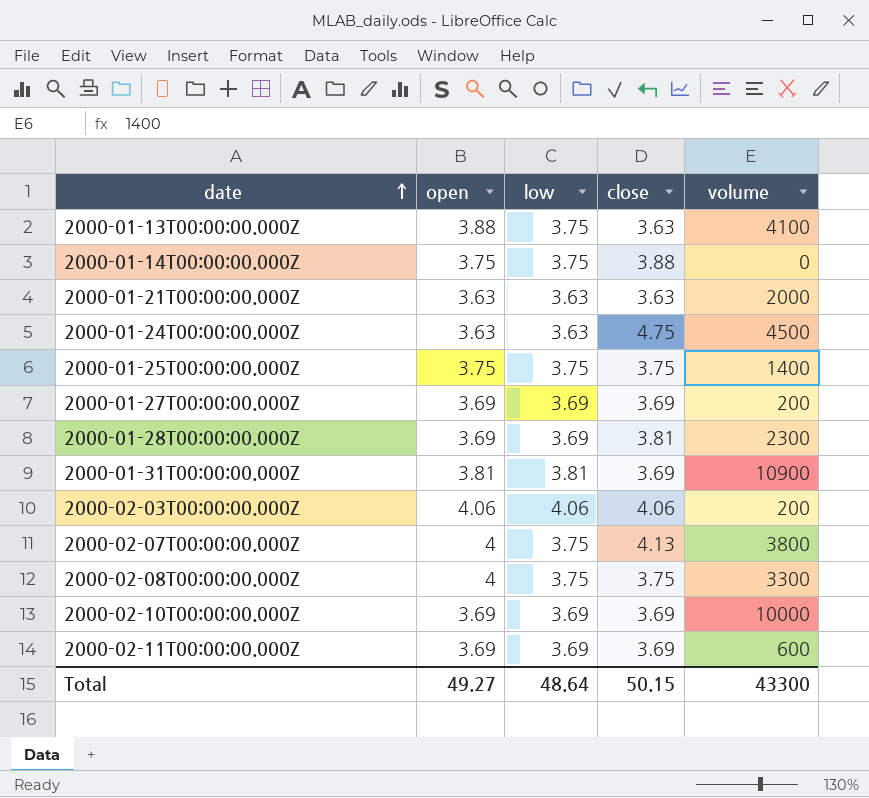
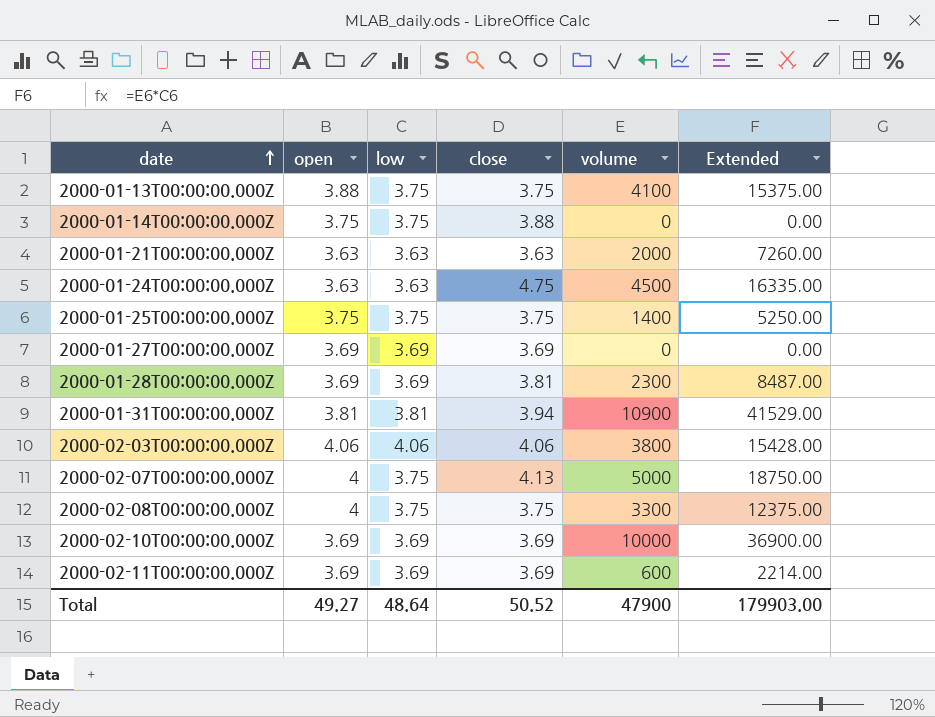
column Extended | formula: none -> [low] * [volume]
2000-01-13T00:00:00.000Z | close: 3.63 -> 3.75
2000-01-27T00:00:00.000Z | volume: 200 -> 0
2000-01-31T00:00:00.000Z | close: 3.69 -> 3.94
2000-02-03T00:00:00.000Z | volume: 200 -> 3800
2000-02-07T00:00:00.000Z | volume: 3800 -> 5000
Total | close: 50.15 -> 50.52
Total | volume: 43300 -> 47900

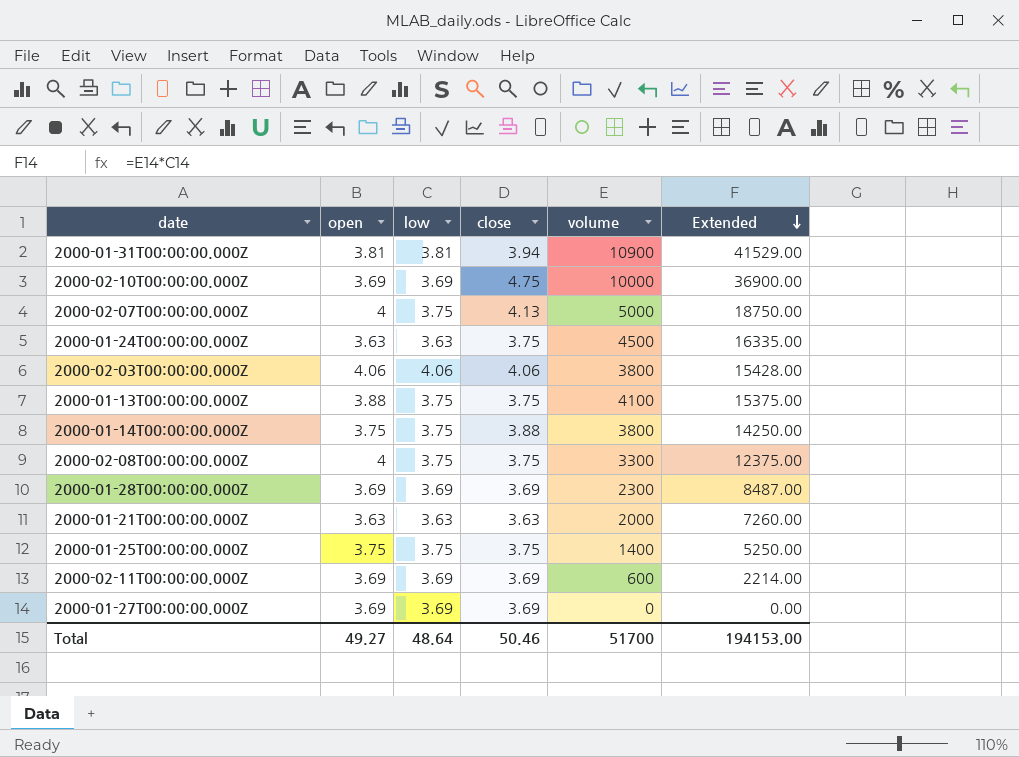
row order: date ascending -> Extended descending
2000-02-10T00:00:00.000Z | close: 3.69 -> 4.75
2000-01-24T00:00:00.000Z | close: 4.75 -> 3.75
2000-01-14T00:00:00.000Z | volume: 0 -> 3800
2000-01-14T00:00:00.000Z | Extended: 0.00 -> 14250.00
2000-01-28T00:00:00.000Z | close: 3.81 -> 3.69
Total | close: 50.52 -> 50.46
Total | volume: 47900 -> 51700
Total | Extended: 179903.00 -> 194153.00

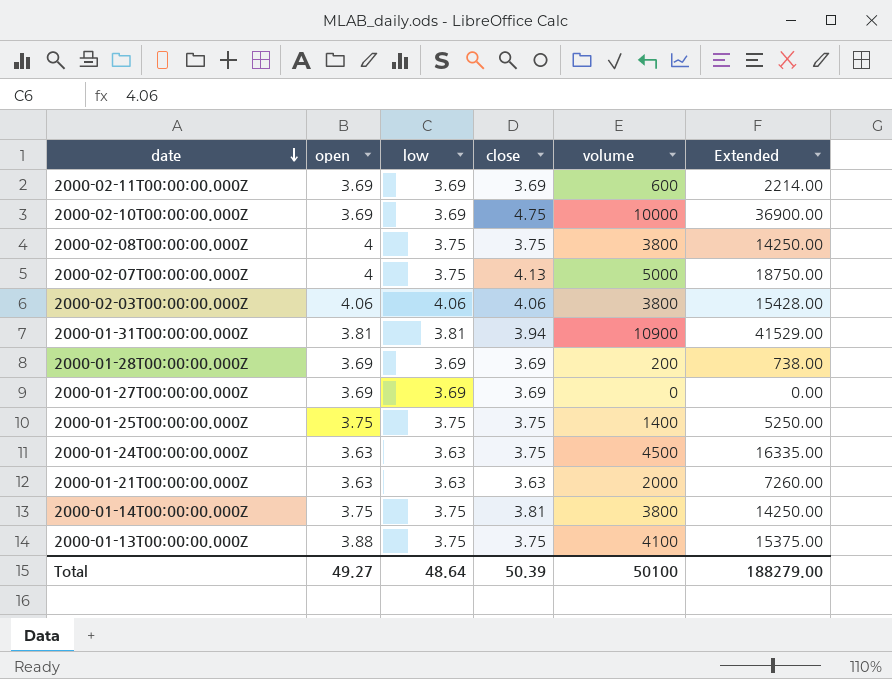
row order: Extended descending -> date descending
2000-02-08T00:00:00.000Z | volume: 3300 -> 3800
2000-02-08T00:00:00.000Z | Extended: 12375.00 -> 14250.00
2000-01-28T00:00:00.000Z | volume: 2300 -> 200
2000-01-28T00:00:00.000Z | Extended: 8487.00 -> 738.00
2000-01-14T00:00:00.000Z | close: 3.88 -> 3.81
Total | close: 50.46 -> 50.39
Total | volume: 51700 -> 50100
Total | Extended: 194153.00 -> 188279.00

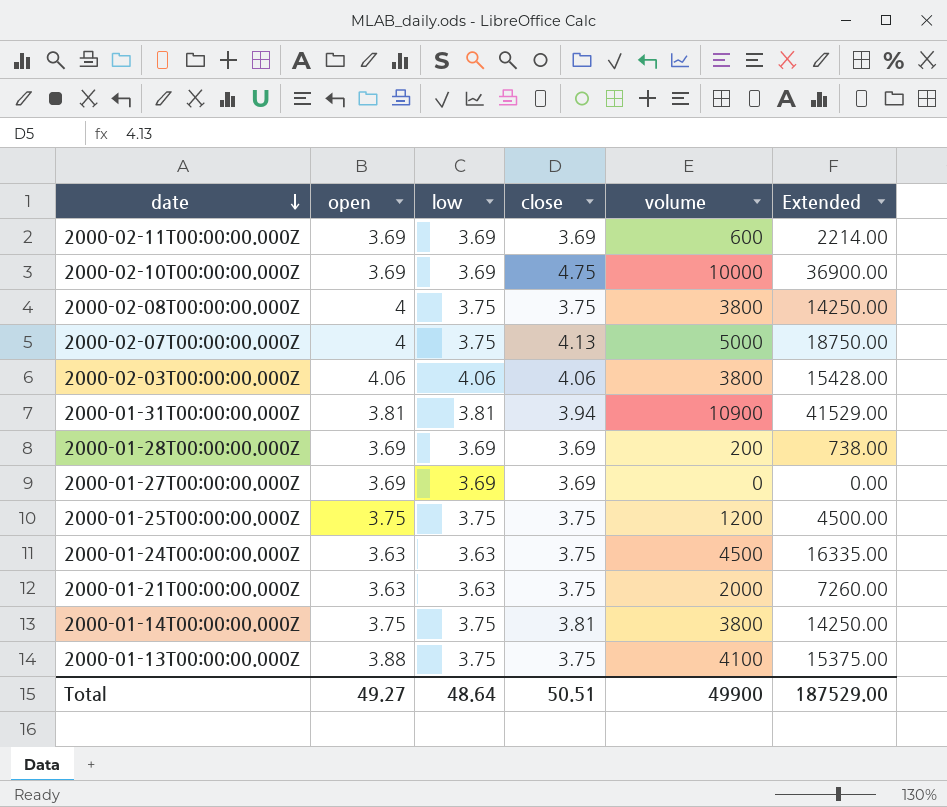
2000-01-25T00:00:00.000Z | volume: 1400 -> 1200
2000-01-25T00:00:00.000Z | Extended: 5250.00 -> 4500.00
2000-01-21T00:00:00.000Z | close: 3.63 -> 3.75
Total | close: 50.39 -> 50.51
Total | volume: 50100 -> 49900
Total | Extended: 188279.00 -> 187529.00

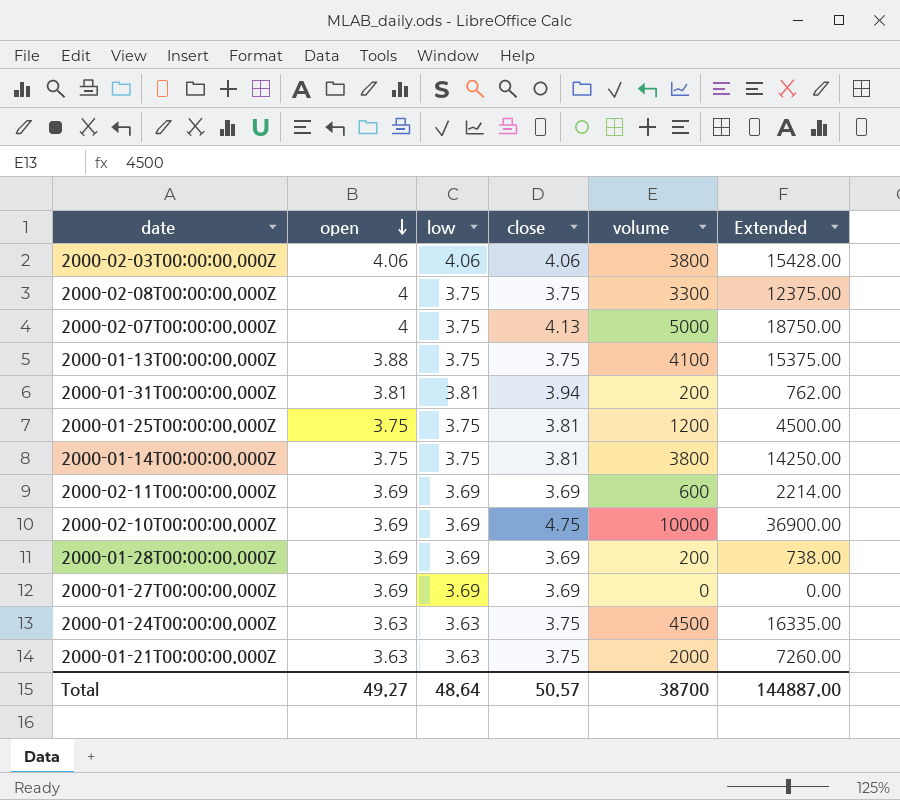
row order: date descending -> open descending
2000-02-08T00:00:00.000Z | volume: 3800 -> 3300
2000-02-08T00:00:00.000Z | Extended: 14250.00 -> 12375.00
2000-01-31T00:00:00.000Z | volume: 10900 -> 200
2000-01-31T00:00:00.000Z | Extended: 41529.00 -> 762.00
2000-01-25T00:00:00.000Z | close: 3.75 -> 3.81
Total | close: 50.51 -> 50.57
Total | volume: 49900 -> 38700
Total | Extended: 187529.00 -> 144887.00

